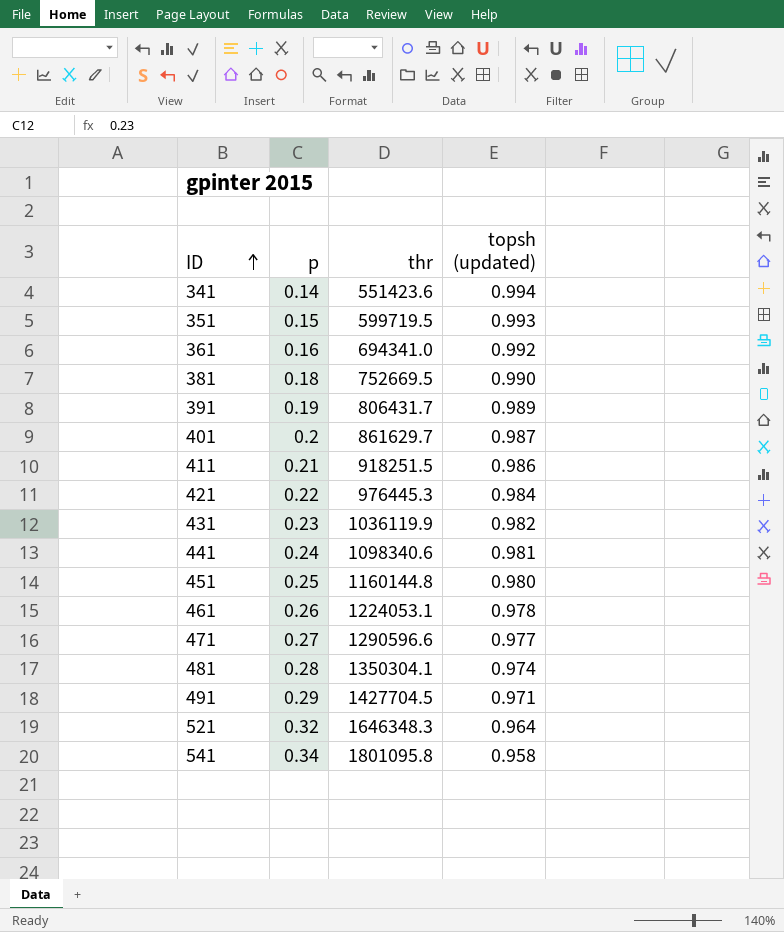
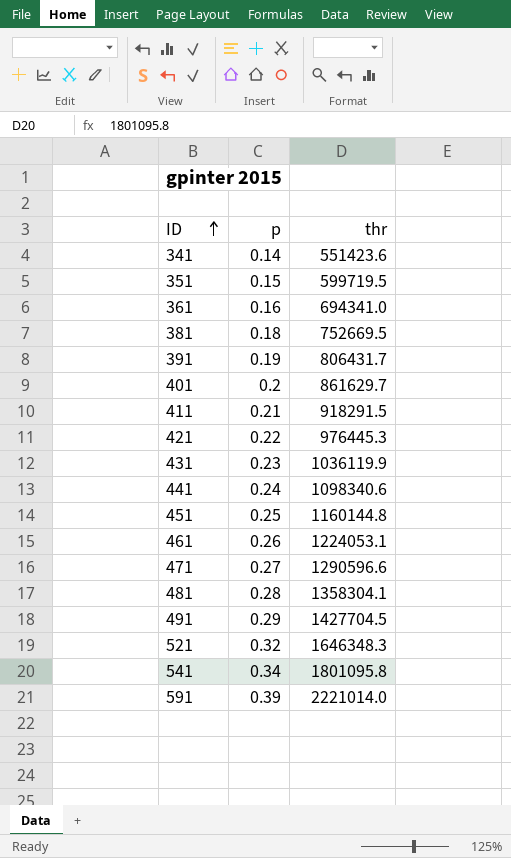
column topsh (updated) | position: 4 -> none
411 | thr: 918251.5 -> 918291.5
481 | thr: 1350304.1 -> 1358304.1
row 591: none -> 0.39 | 2221014.0

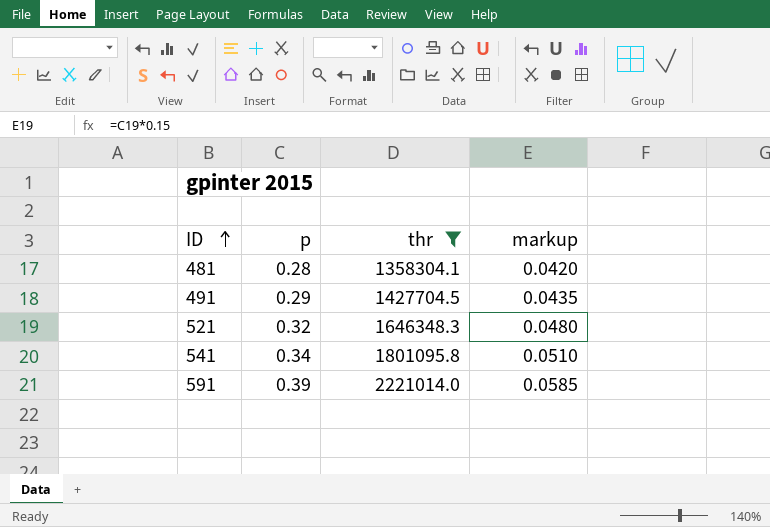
filter: none -> thr >= 1358304.1
column markup | formula: none -> [p] * 0.15

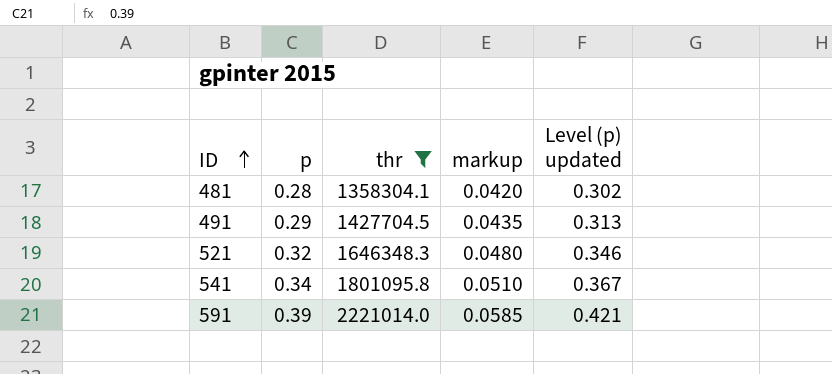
column Level (p) updated | formula: none -> [p] * 1.08

